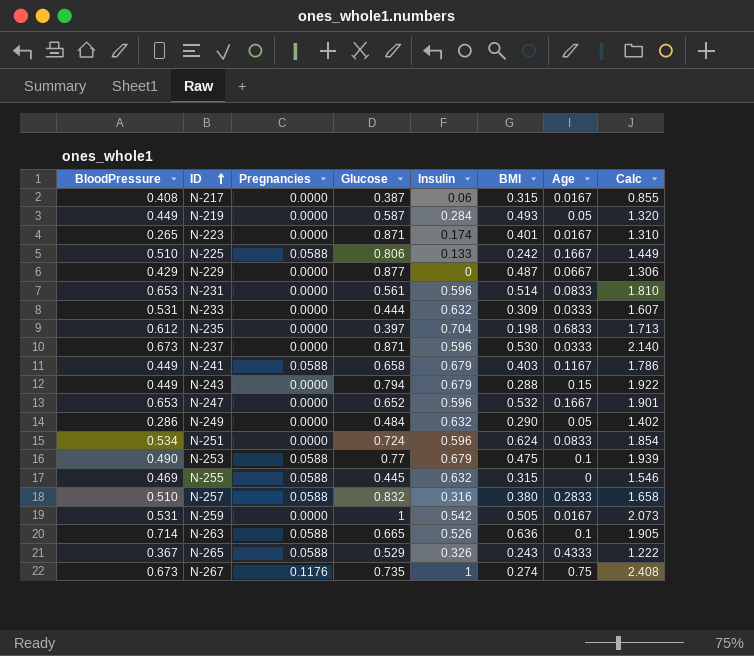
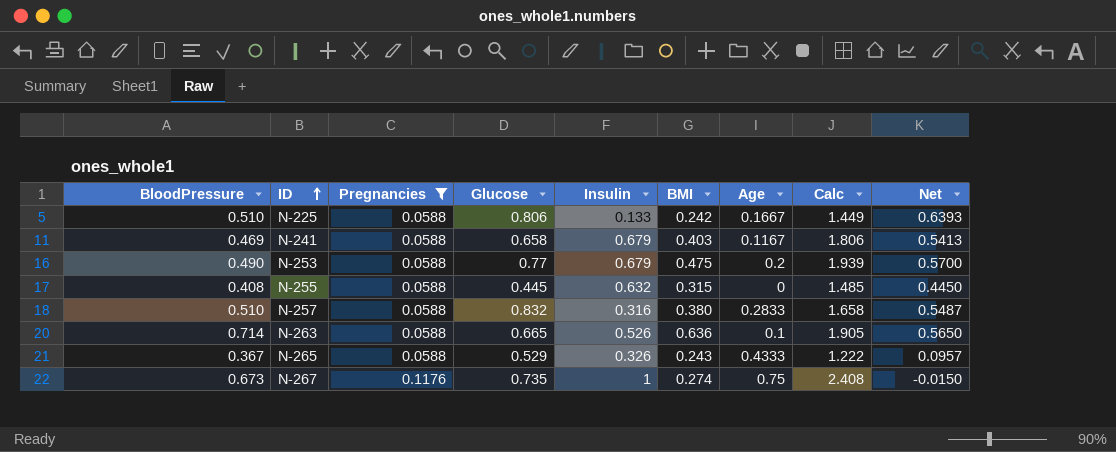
filter: none -> Pregnancies != 0.0000
column Net | formula: none -> [Glucose] - [Age]
N-241 | BloodPressure: 0.449 -> 0.469
N-241 | Calc: 1.786 -> 1.806
N-253 | Age: 0.1 -> 0.2
N-255 | BloodPressure: 0.469 -> 0.408
N-255 | Calc: 1.546 -> 1.485

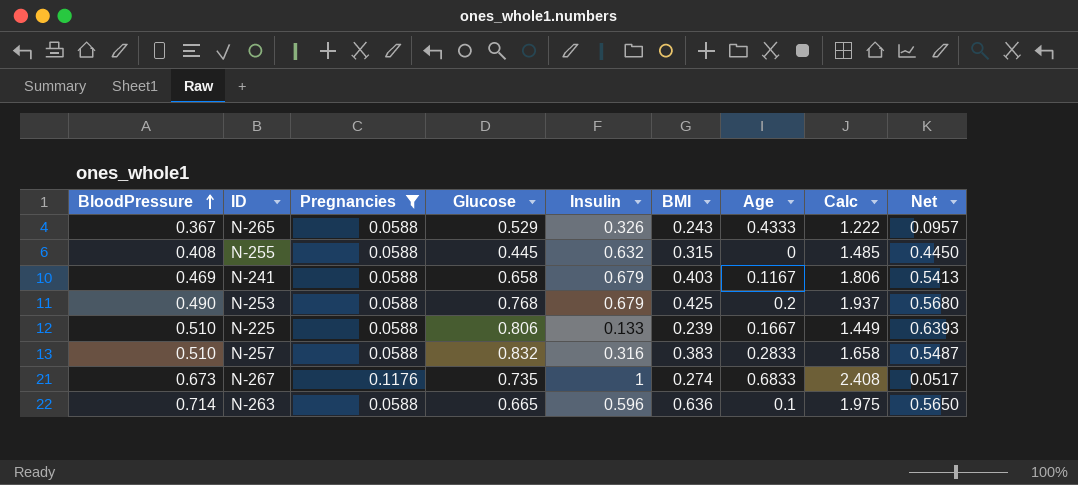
row order: ID ascending -> BloodPressure ascending
N-253 | Glucose: 0.77 -> 0.768
N-253 | BMI: 0.475 -> 0.425
N-253 | Calc: 1.939 -> 1.937
N-253 | Net: 0.5700 -> 0.5680
N-225 | BMI: 0.242 -> 0.239
N-257 | BMI: 0.380 -> 0.383
N-267 | Age: 0.75 -> 0.6833
N-267 | Net: -0.0150 -> 0.0517
N-263 | Insulin: 0.526 -> 0.596
N-263 | Calc: 1.905 -> 1.975

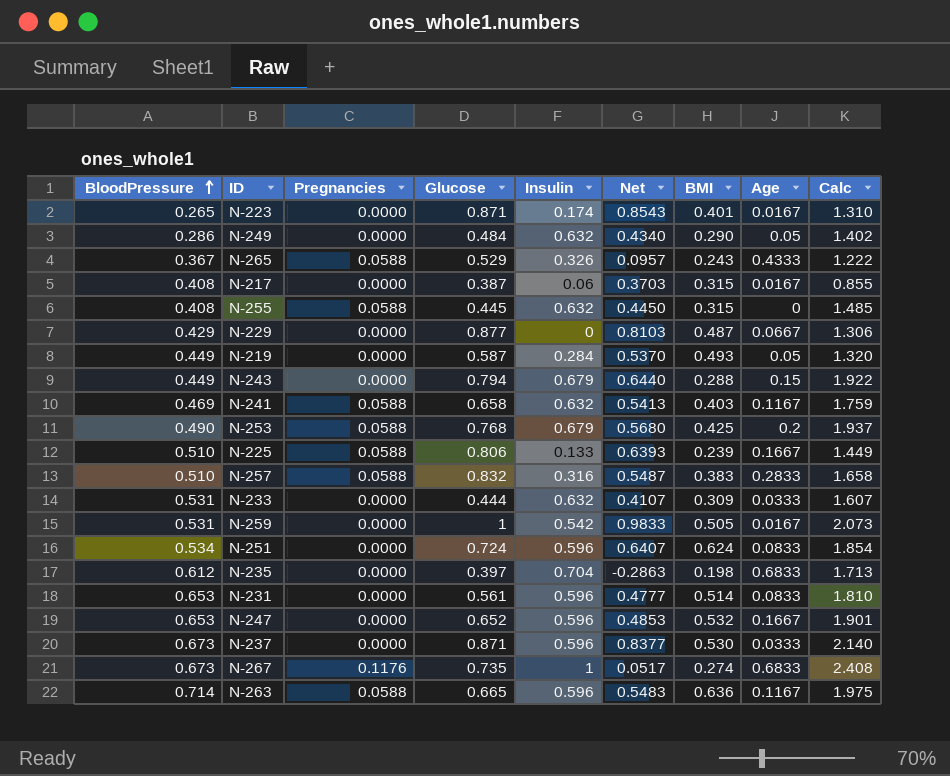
filter: Pregnancies != 0.0000 -> none
column Net | position: 9 -> 6
N-241 | Insulin: 0.679 -> 0.632
N-241 | Calc: 1.806 -> 1.759
N-263 | Net: 0.5650 -> 0.5483
N-263 | Age: 0.1 -> 0.1167

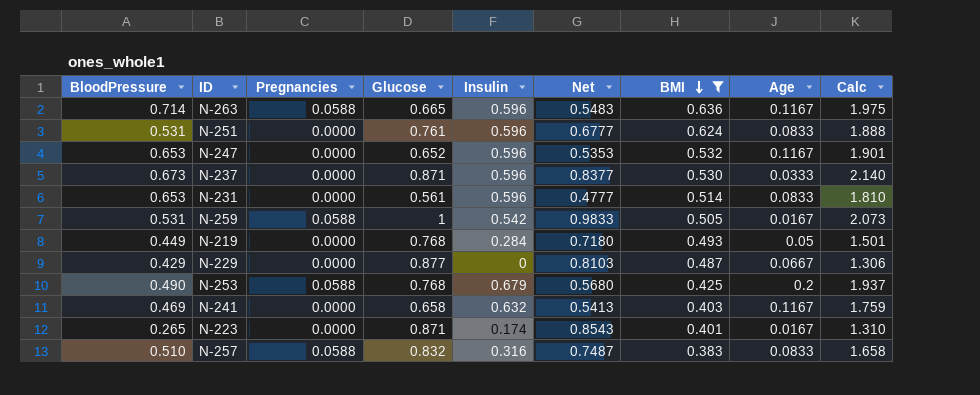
filter: none -> BMI >= 0.383
row order: BloodPressure ascending -> BMI descending
N-251 | BloodPressure: 0.534 -> 0.531
N-251 | Glucose: 0.724 -> 0.761
N-251 | Net: 0.6407 -> 0.6777
N-251 | Calc: 1.854 -> 1.888
N-247 | Net: 0.4853 -> 0.5353
N-247 | Age: 0.1667 -> 0.1167
N-259 | Pregnancies: 0.0000 -> 0.0588
N-219 | Glucose: 0.587 -> 0.768
N-219 | Net: 0.5370 -> 0.7180
N-219 | Calc: 1.320 -> 1.501
N-241 | Pregnancies: 0.0588 -> 0.0000
N-257 | Net: 0.5487 -> 0.7487
N-257 | Age: 0.2833 -> 0.0833

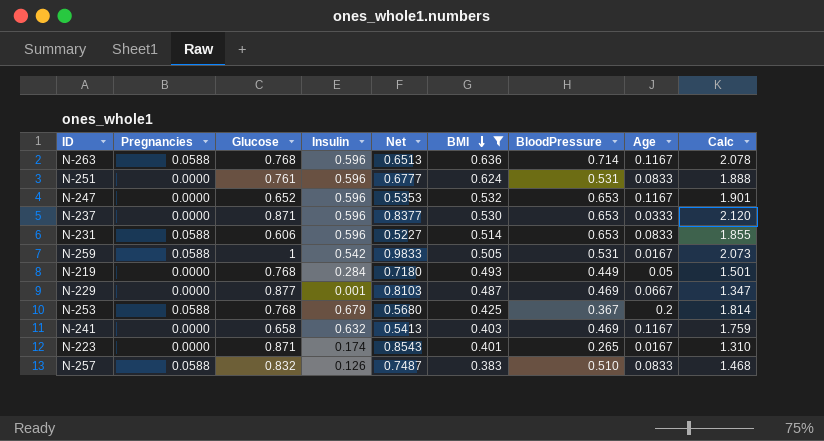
column BloodPressure | position: 1 -> 7
N-263 | Glucose: 0.665 -> 0.768
N-263 | Net: 0.5483 -> 0.6513
N-263 | Calc: 1.975 -> 2.078
N-237 | BloodPressure: 0.673 -> 0.653
N-237 | Calc: 2.140 -> 2.120
N-231 | Pregnancies: 0.0000 -> 0.0588
N-231 | Glucose: 0.561 -> 0.606
N-231 | Net: 0.4777 -> 0.5227
N-231 | Calc: 1.810 -> 1.855
N-229 | Insulin: 0 -> 0.001
N-229 | BloodPressure: 0.429 -> 0.469
N-229 | Calc: 1.306 -> 1.347
N-253 | BloodPressure: 0.490 -> 0.367
N-253 | Calc: 1.937 -> 1.814
N-257 | Insulin: 0.316 -> 0.126
N-257 | Calc: 1.658 -> 1.468

